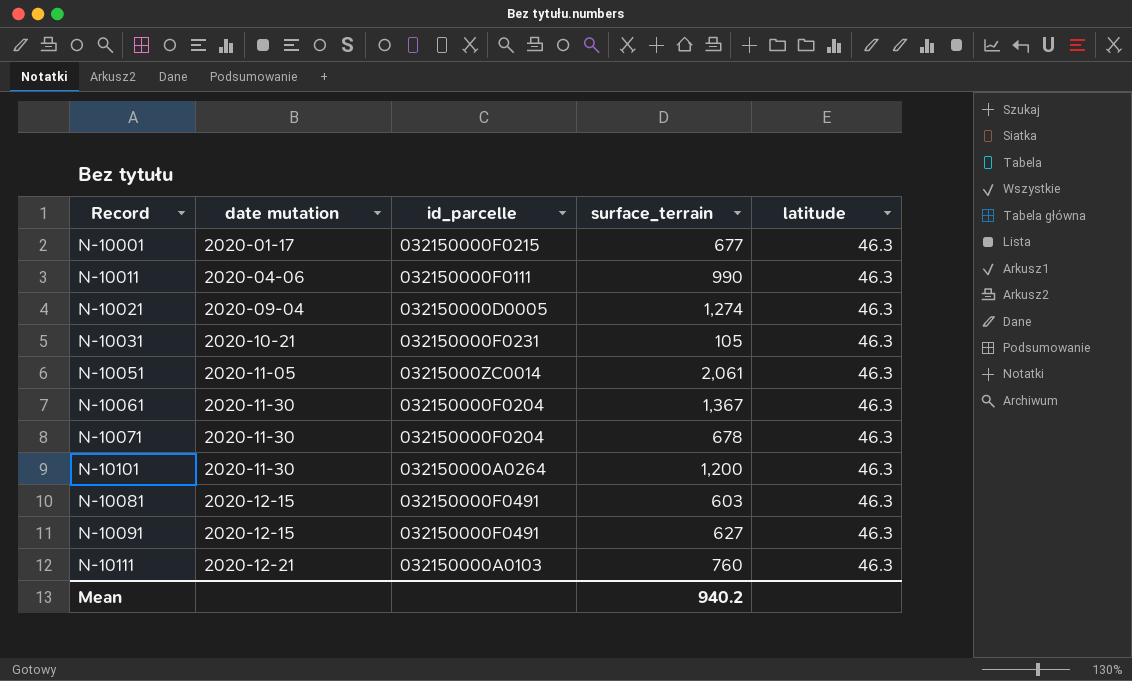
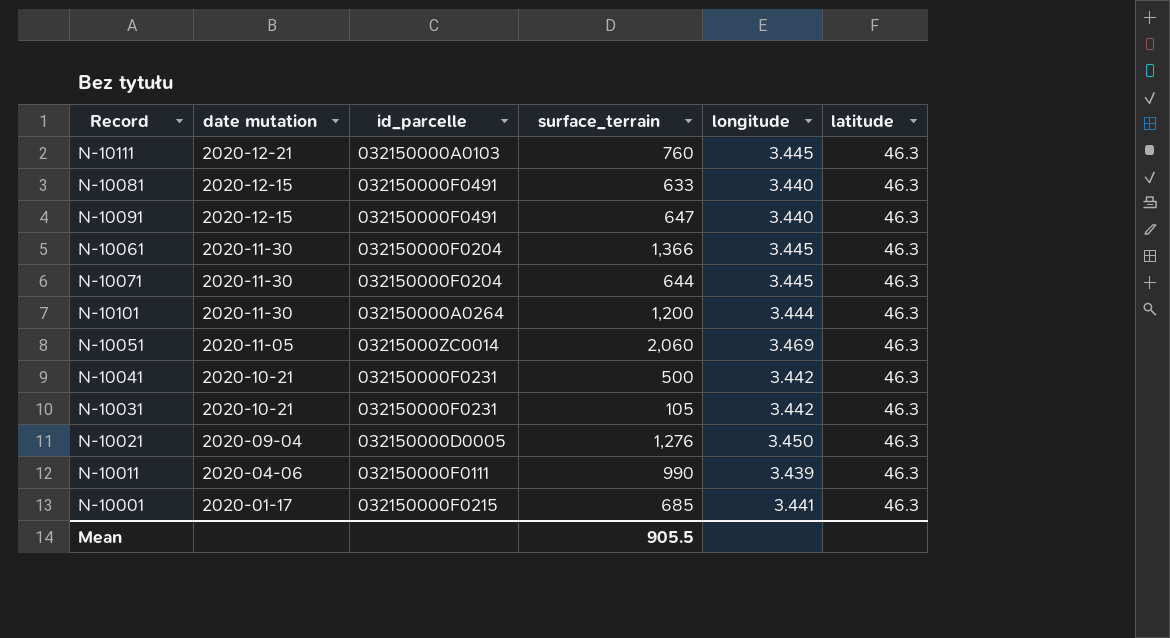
row order: date mutation ascending -> date mutation descending
column longitude | position: none -> 5
N-10081 | surface_terrain: 603 -> 633
N-10091 | surface_terrain: 627 -> 647
N-10061 | surface_terrain: 1,367 -> 1,366
N-10071 | surface_terrain: 678 -> 644
N-10051 | surface_terrain: 2,061 -> 2,060
row N-10041: none -> 2020-10-21 | 032150000F0231 | 500 | 3.442 | 46.3
N-10021 | surface_terrain: 1,274 -> 1,276
N-10001 | surface_terrain: 677 -> 685
Mean | surface_terrain: 940.2 -> 905.5

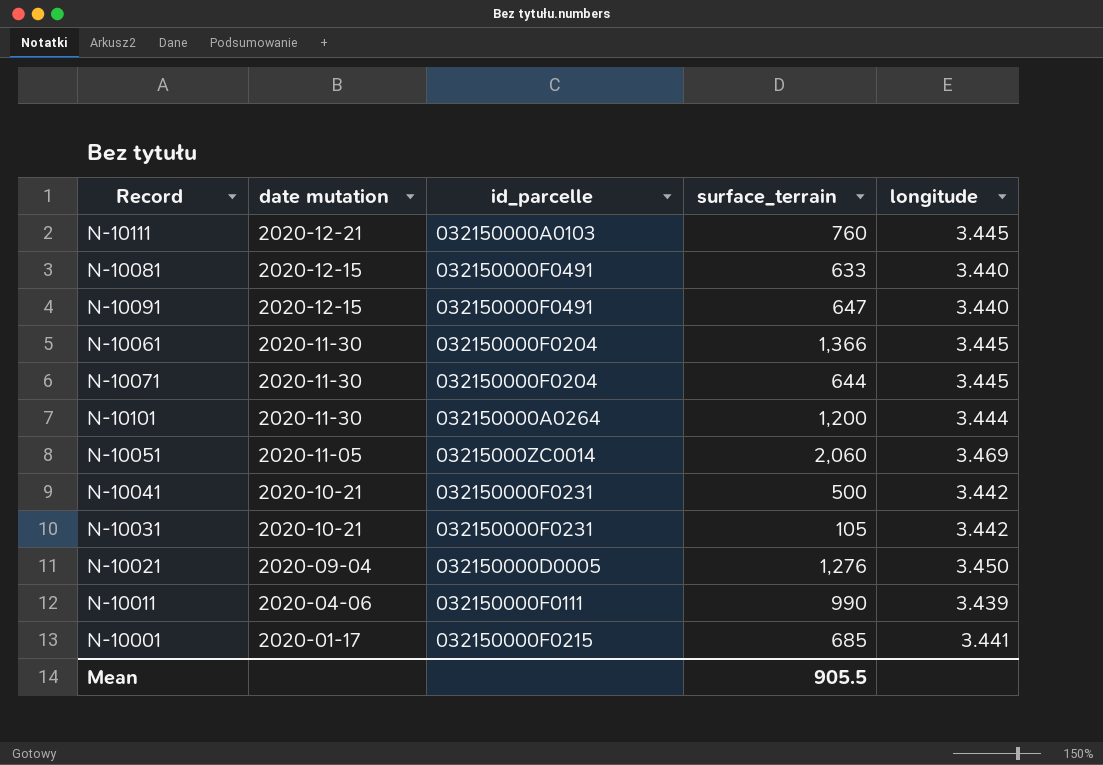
column latitude | position: 6 -> none

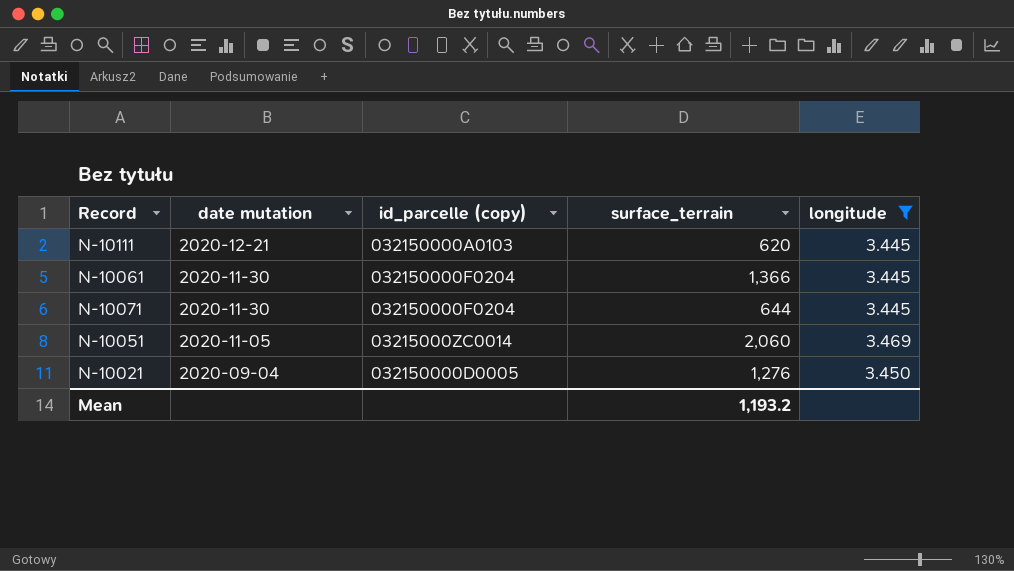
filter: none -> longitude >= 3.445
column name: id_parcelle -> id_parcelle (copy)
N-10111 | surface_terrain: 760 -> 620
Mean | surface_terrain: 905.5 -> 1,193.2

